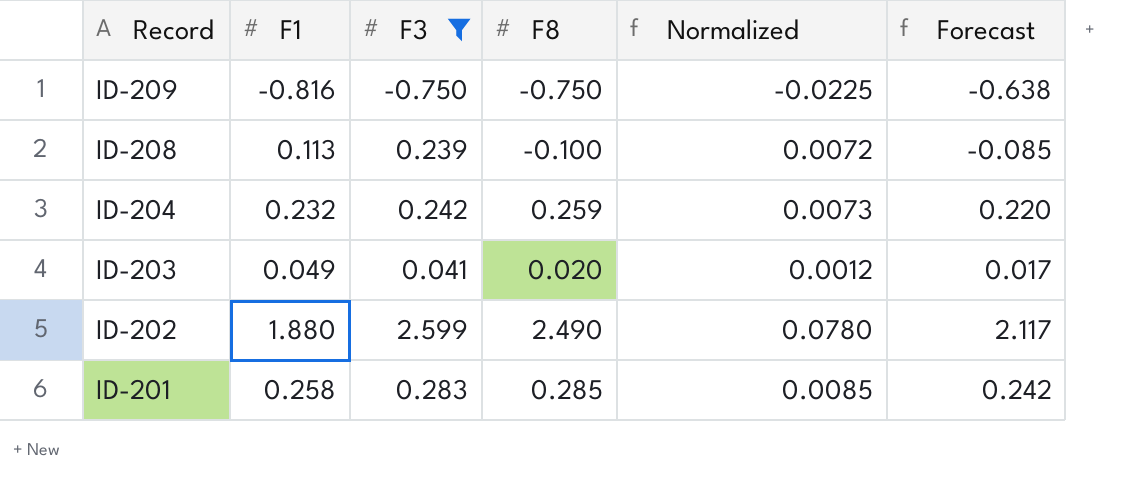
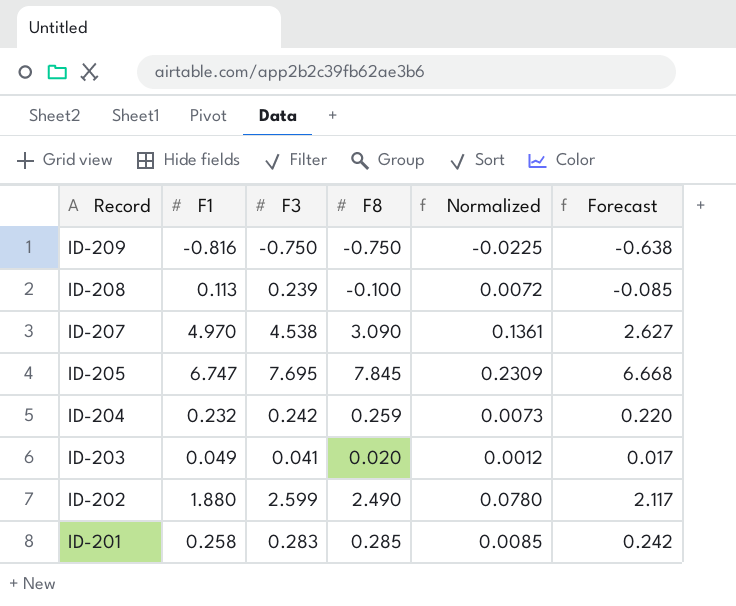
filter: F3 <= 2.599 -> none

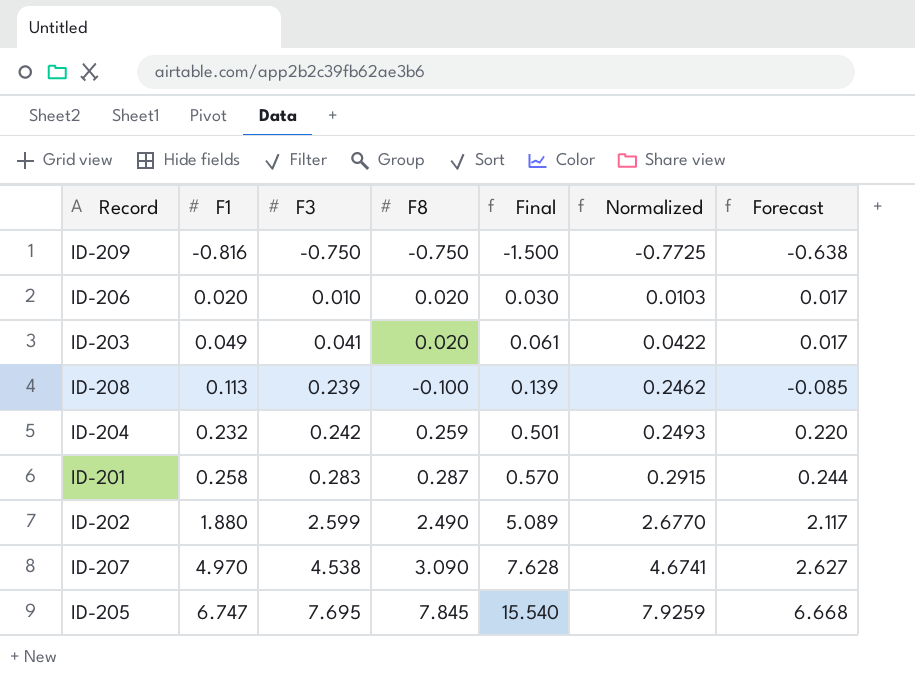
row order: Record descending -> F1 ascending
column Final | formula: none -> [F3] + [F8]
column Normalized | formula: [F3] * 0.03 -> [F3] * 1.03
row ID-206: none -> 0.020 | 0.010 | 0.020 | 0.030 | 0.0103 | 0.017
ID-201 | F8: 0.285 -> 0.287
ID-201 | Forecast: 0.242 -> 0.244

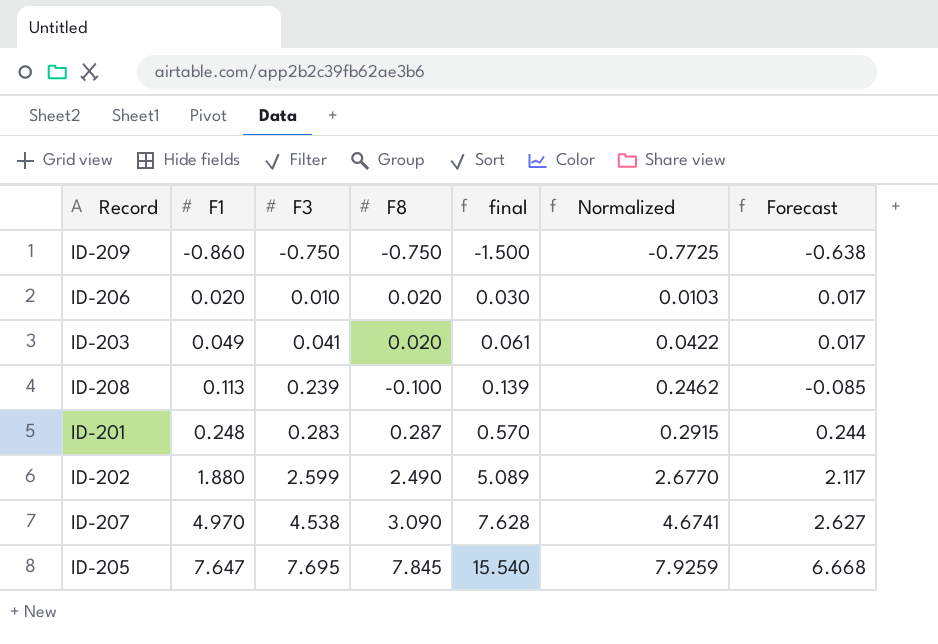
column name: Final -> final
row ID-204: 0.232 | 0.242 | 0.259 | 0.501 | 0.2493 | 0.220 -> none
ID-209 | F1: -0.816 -> -0.860
ID-201 | F1: 0.258 -> 0.248
ID-205 | F1: 6.747 -> 7.647

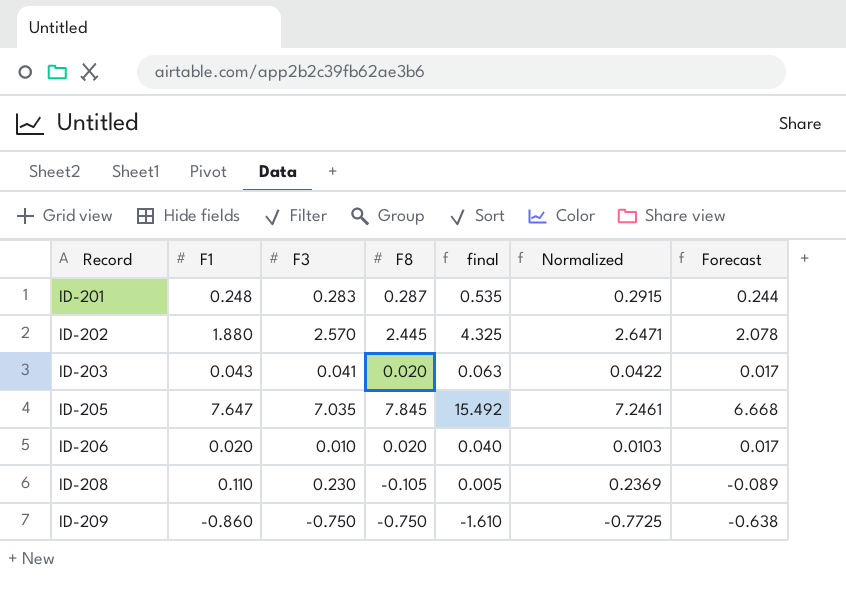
row order: F1 ascending -> Record ascending
column final | formula: [F3] + [F8] -> [F1] + [F8]
row ID-207: 4.970 | 4.538 | 3.090 | 7.628 | 4.6741 | 2.627 -> none
ID-202 | F3: 2.599 -> 2.570
ID-202 | F8: 2.490 -> 2.445
ID-202 | Normalized: 2.6770 -> 2.6471
ID-202 | Forecast: 2.117 -> 2.078
ID-203 | F1: 0.049 -> 0.043
ID-205 | F3: 7.695 -> 7.035
ID-205 | Normalized: 7.9259 -> 7.2461
ID-208 | F1: 0.113 -> 0.110
ID-208 | F3: 0.239 -> 0.230
ID-208 | F8: -0.100 -> -0.105
ID-208 | Normalized: 0.2462 -> 0.2369
ID-208 | Forecast: -0.085 -> -0.089

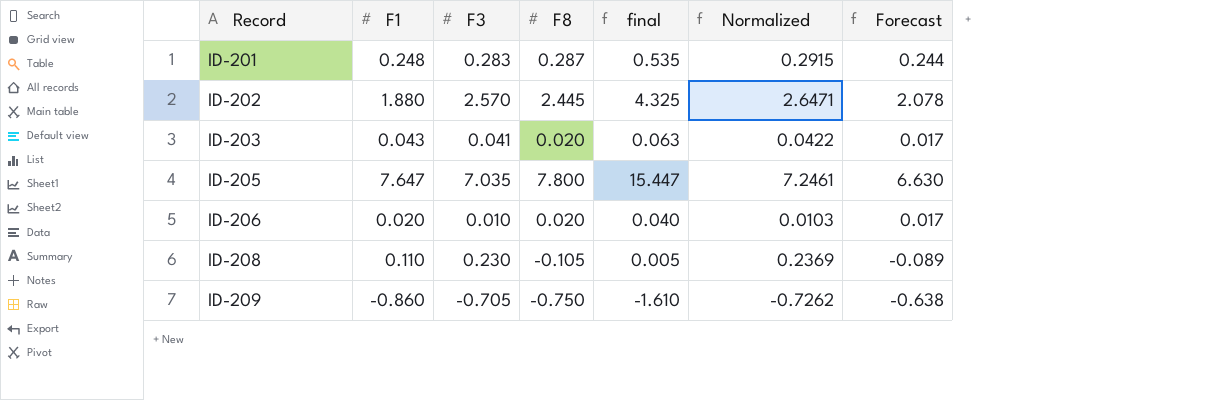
ID-205 | F8: 7.845 -> 7.800
ID-205 | final: 15.492 -> 15.447
ID-205 | Forecast: 6.668 -> 6.630
ID-209 | F3: -0.750 -> -0.705
ID-209 | Normalized: -0.7725 -> -0.7262

